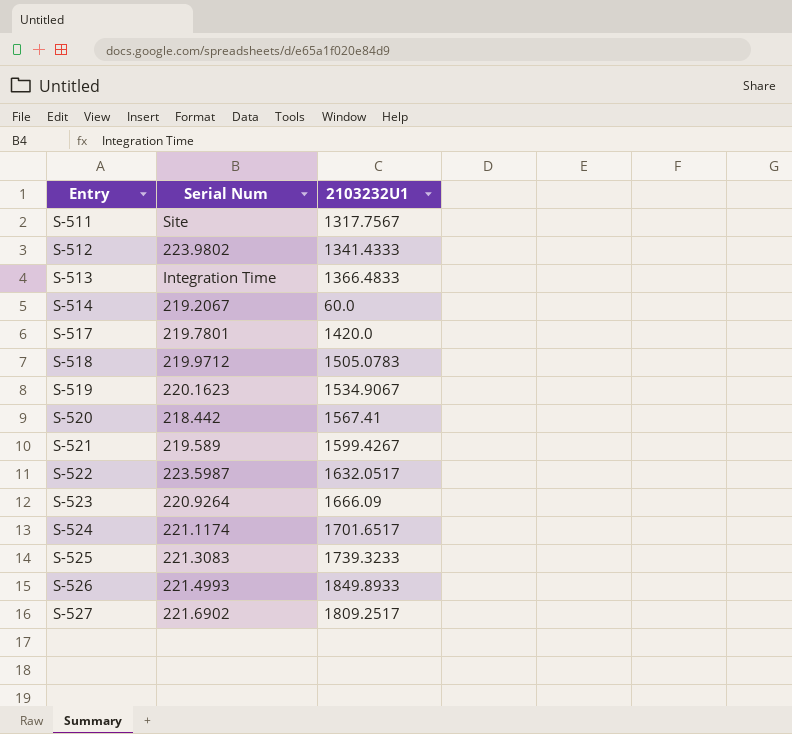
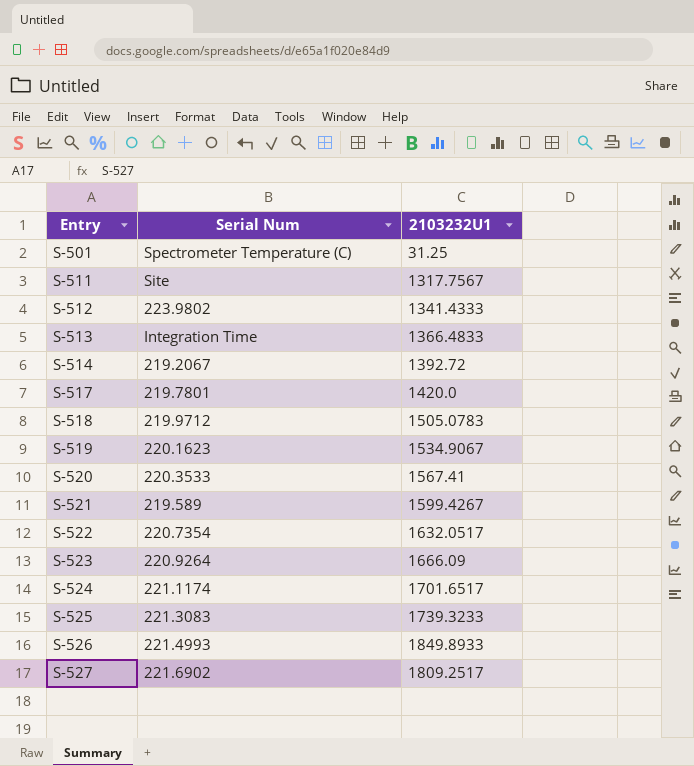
row S-501: none -> Spectrometer Temperature (C) | 31.25
S-514 | 2103232U1: 60.0 -> 1392.72
S-520 | Serial Num: 218.442 -> 220.3533
S-522 | Serial Num: 223.5987 -> 220.7354

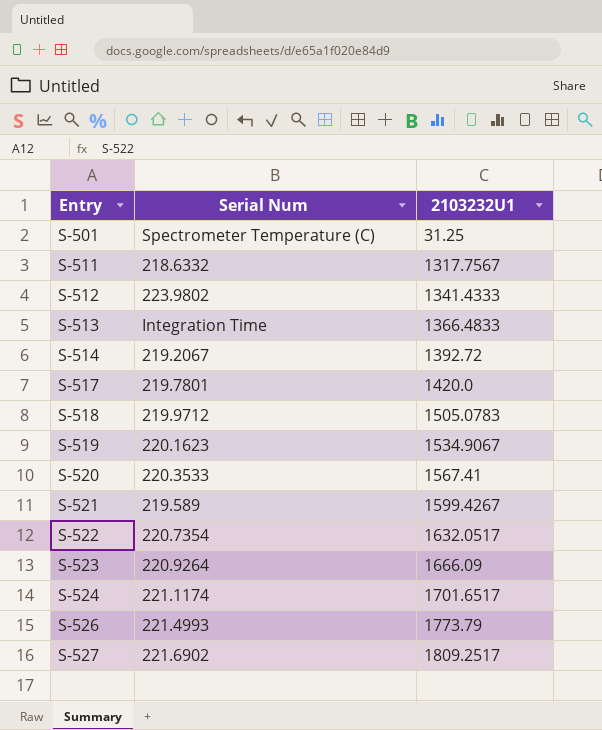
row S-525: 221.3083 | 1739.3233 -> none
S-511 | Serial Num: Site -> 218.6332
S-526 | 2103232U1: 1849.8933 -> 1773.79

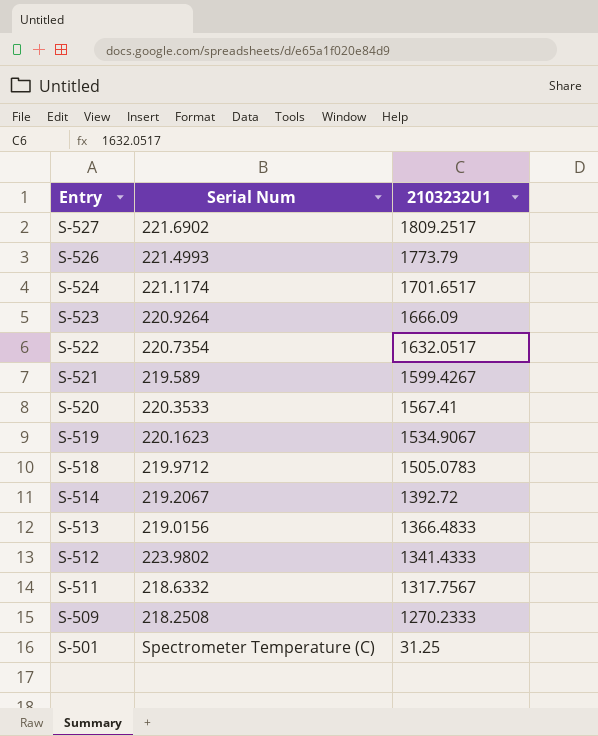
row order: Entry ascending -> Entry descending
row S-517: 219.7801 | 1420.0 -> none
S-513 | Serial Num: Integration Time -> 219.0156
row S-509: none -> 218.2508 | 1270.2333

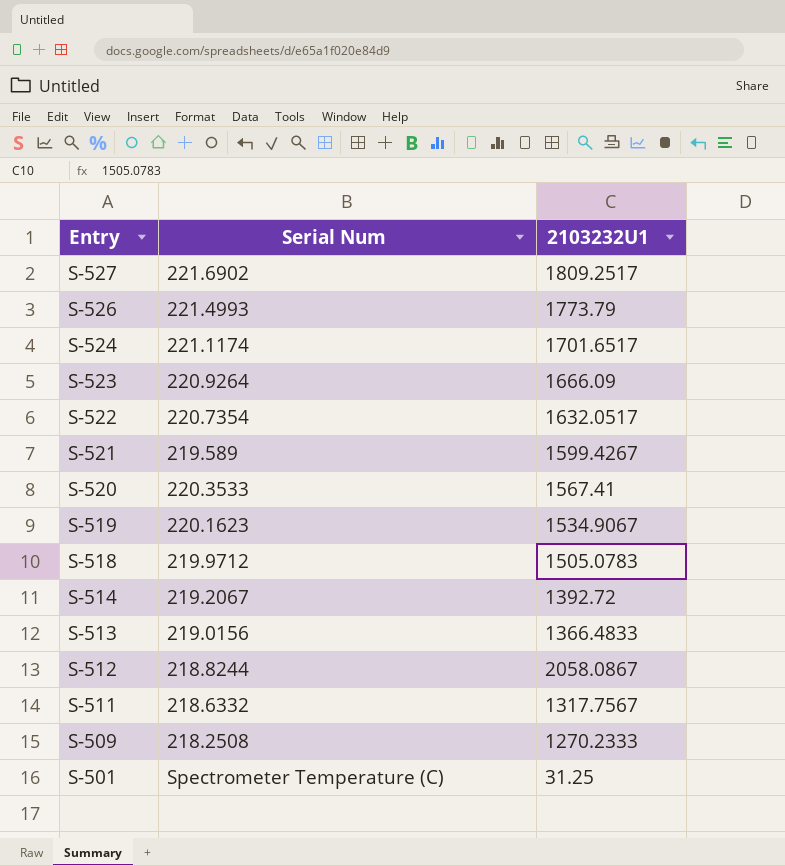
S-512 | Serial Num: 223.9802 -> 218.8244
S-512 | 2103232U1: 1341.4333 -> 2058.0867

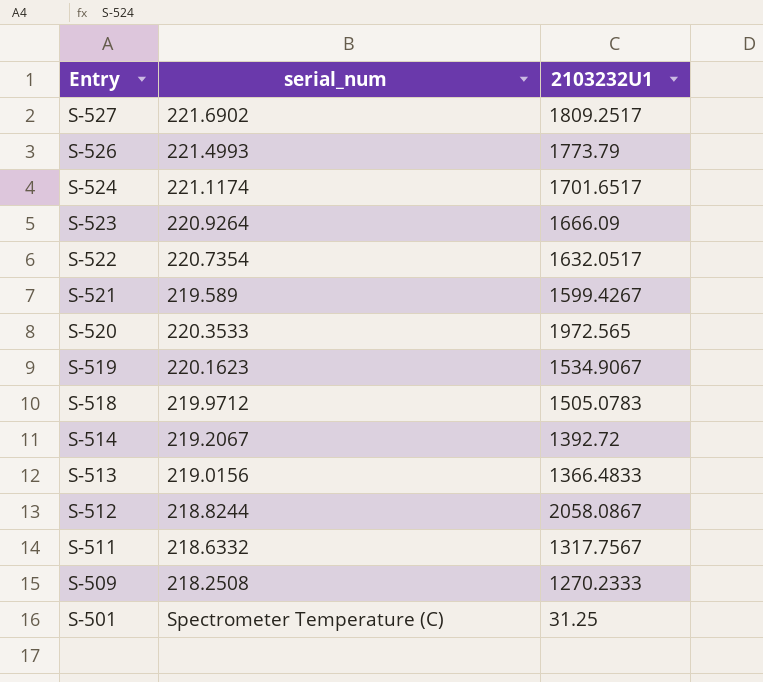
column name: Serial Num -> serial_num
S-520 | 2103232U1: 1567.41 -> 1972.565

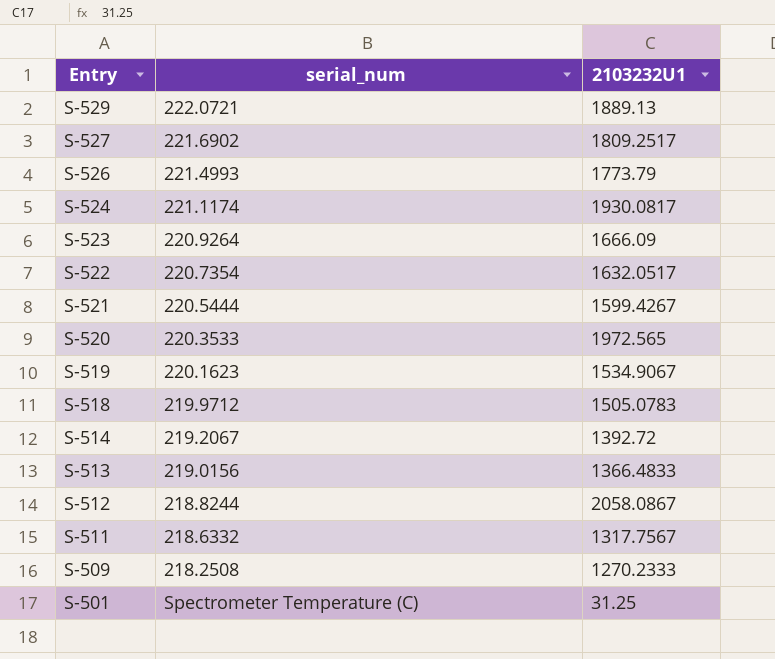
row S-529: none -> 222.0721 | 1889.13
S-524 | 2103232U1: 1701.6517 -> 1930.0817
S-521 | serial_num: 219.589 -> 220.5444

